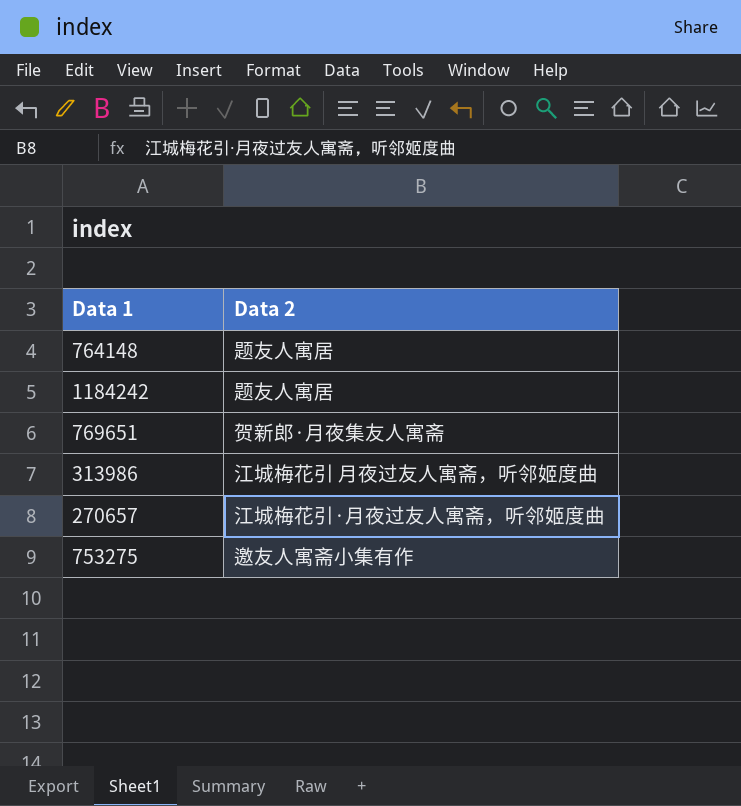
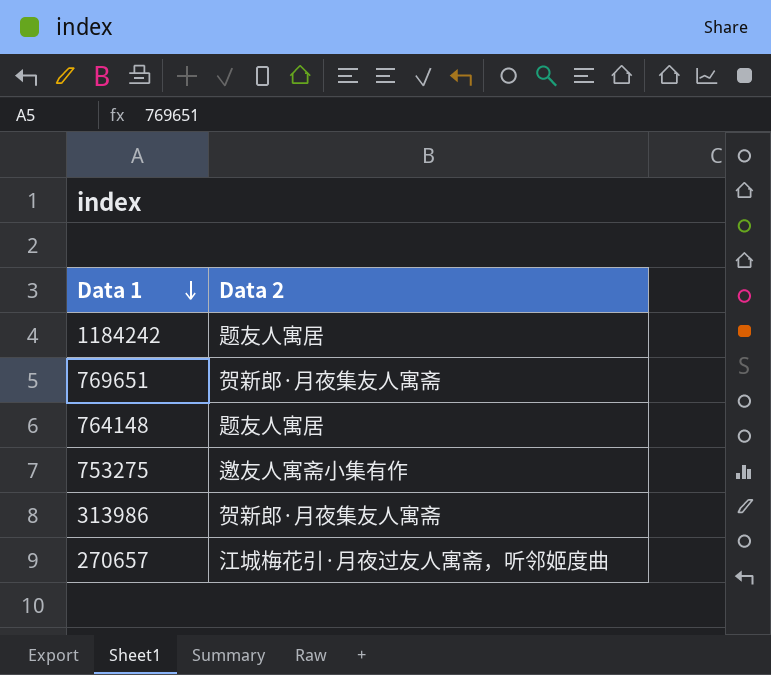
row order: none -> Data 1 descending
313986 | Data 2: 江城梅花引 月夜过友人寓斋，听邻姬度曲 -> 贺新郎·月夜集友人寓斋

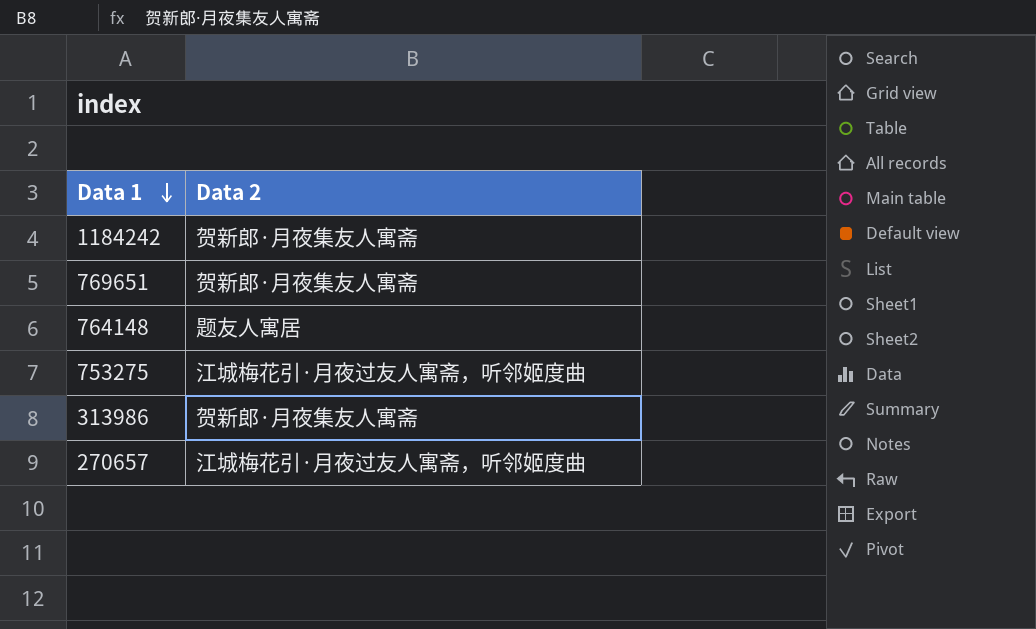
1184242 | Data 2: 题友人寓居 -> 贺新郎·月夜集友人寓斋
753275 | Data 2: 邀友人寓斋小集有作 -> 江城梅花引·月夜过友人寓斋，听邻姬度曲

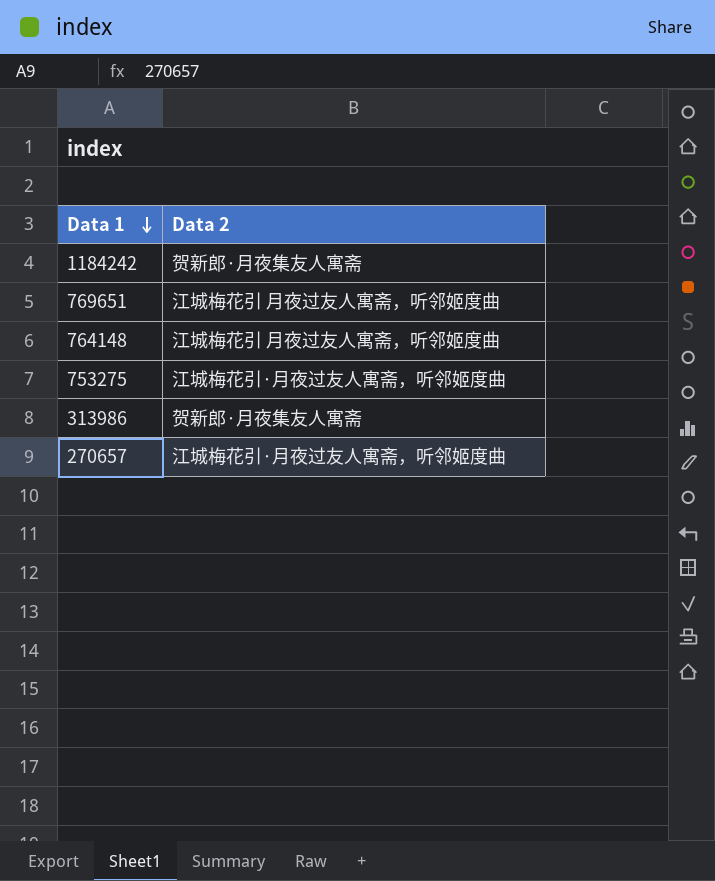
769651 | Data 2: 贺新郎·月夜集友人寓斋 -> 江城梅花引 月夜过友人寓斋，听邻姬度曲
764148 | Data 2: 题友人寓居 -> 江城梅花引 月夜过友人寓斋，听邻姬度曲

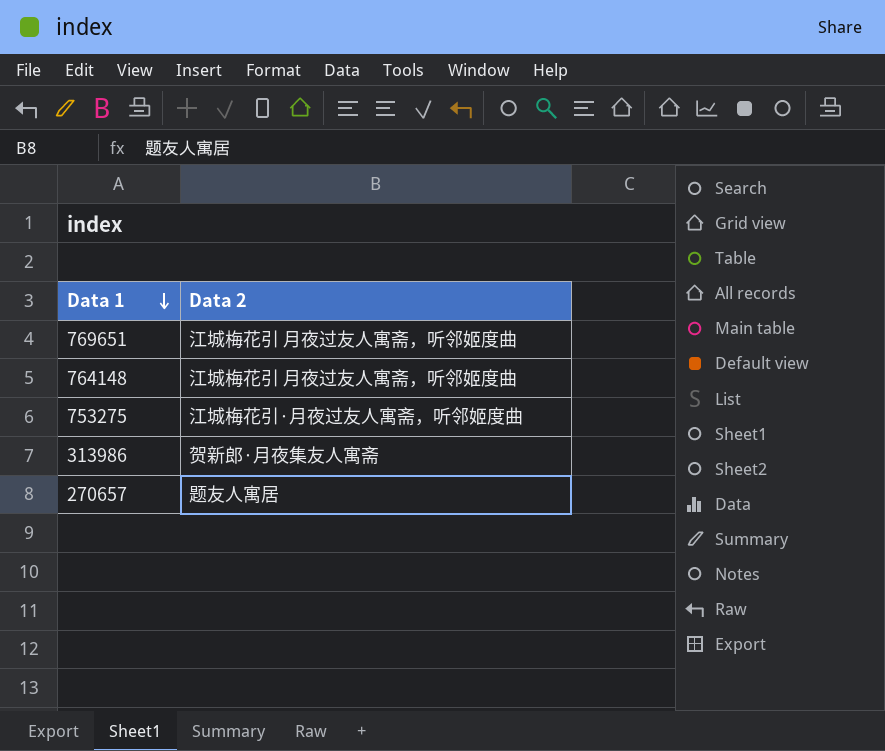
row 1184242: 贺新郎·月夜集友人寓斋 -> none
270657 | Data 2: 江城梅花引·月夜过友人寓斋，听邻姬度曲 -> 题友人寓居

